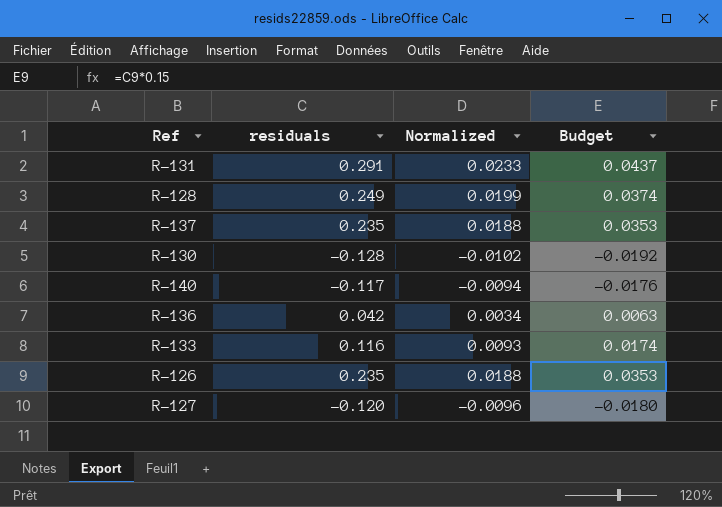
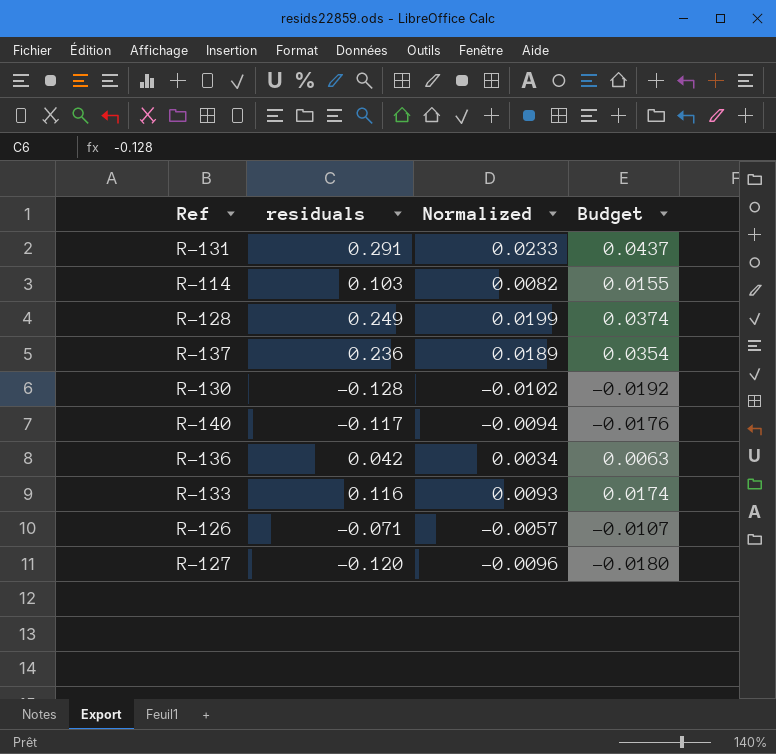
row R-114: none -> 0.103 | 0.0082 | 0.0155
R-137 | residuals: 0.235 -> 0.236
R-137 | Normalized: 0.0188 -> 0.0189
R-137 | Budget: 0.0353 -> 0.0354
R-126 | residuals: 0.235 -> -0.071
R-126 | Normalized: 0.0188 -> -0.0057
R-126 | Budget: 0.0353 -> -0.0107

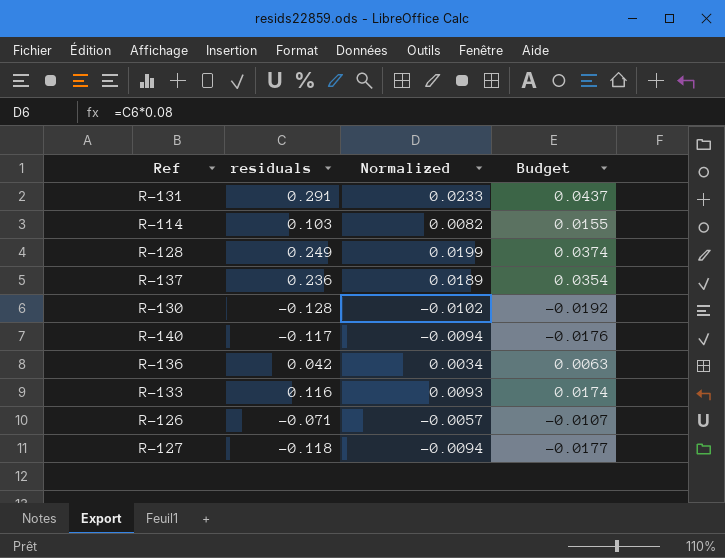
R-127 | residuals: -0.120 -> -0.118
R-127 | Normalized: -0.0096 -> -0.0094
R-127 | Budget: -0.0180 -> -0.0177

